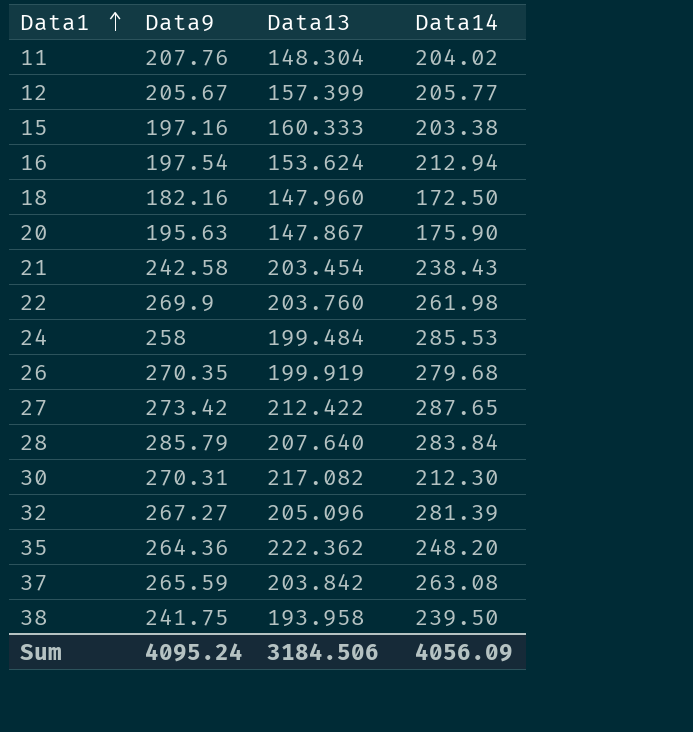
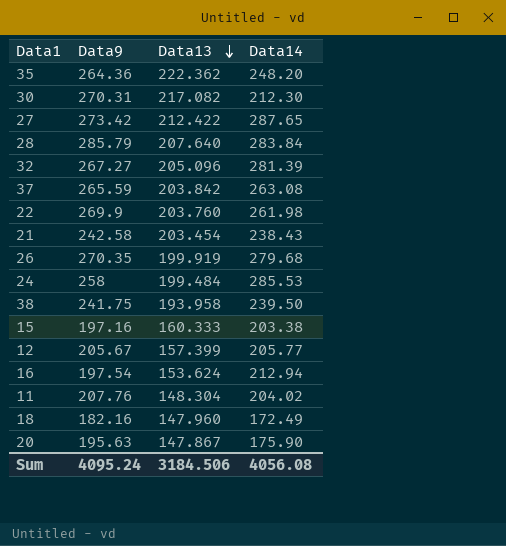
row order: Data1 ascending -> Data13 descending
18 | Data14: 172.50 -> 172.49
Sum | Data14: 4056.09 -> 4056.08

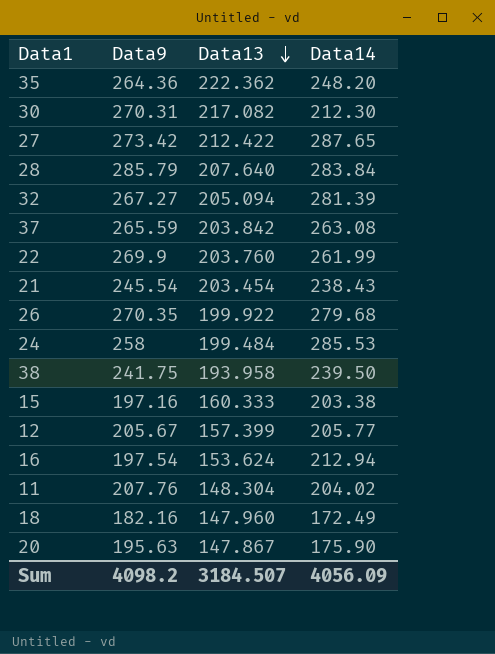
32 | Data13: 205.096 -> 205.094
22 | Data14: 261.98 -> 261.99
21 | Data9: 242.58 -> 245.54
26 | Data13: 199.919 -> 199.922
Sum | Data9: 4095.24 -> 4098.2
Sum | Data13: 3184.506 -> 3184.507
Sum | Data14: 4056.08 -> 4056.09

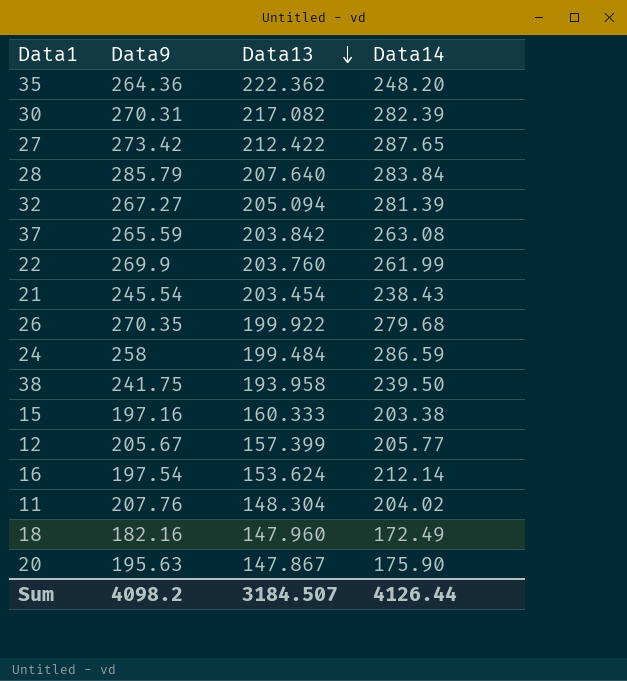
30 | Data14: 212.30 -> 282.39
24 | Data14: 285.53 -> 286.59
16 | Data14: 212.94 -> 212.14
Sum | Data14: 4056.09 -> 4126.44

